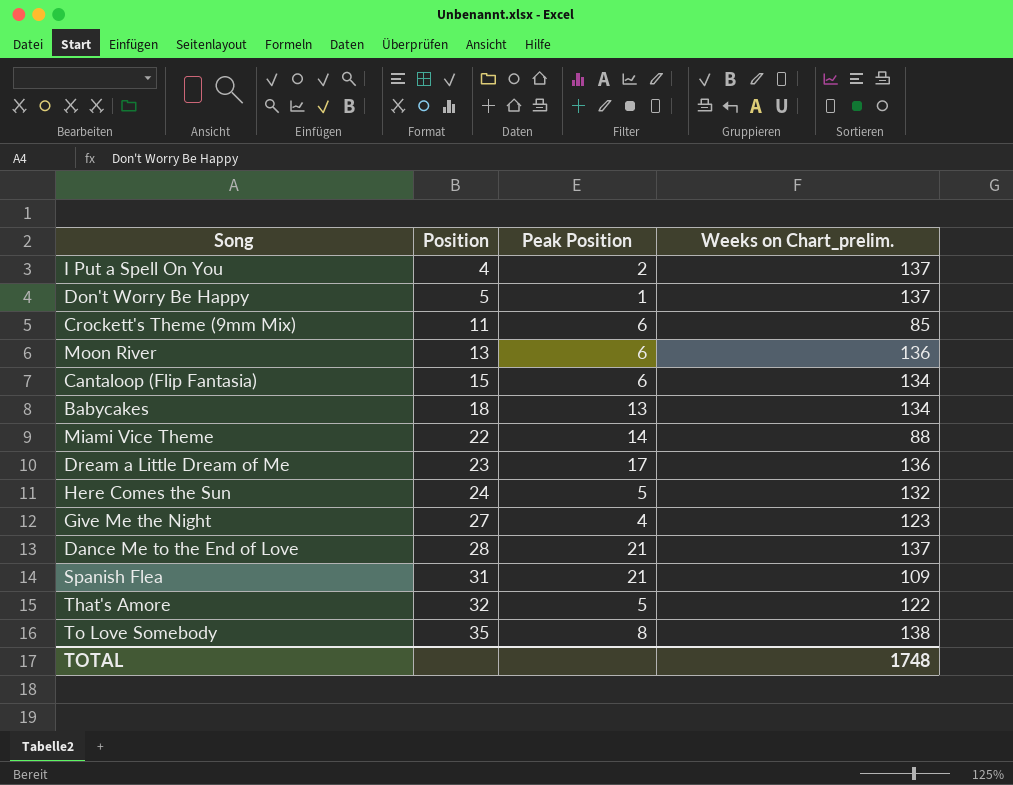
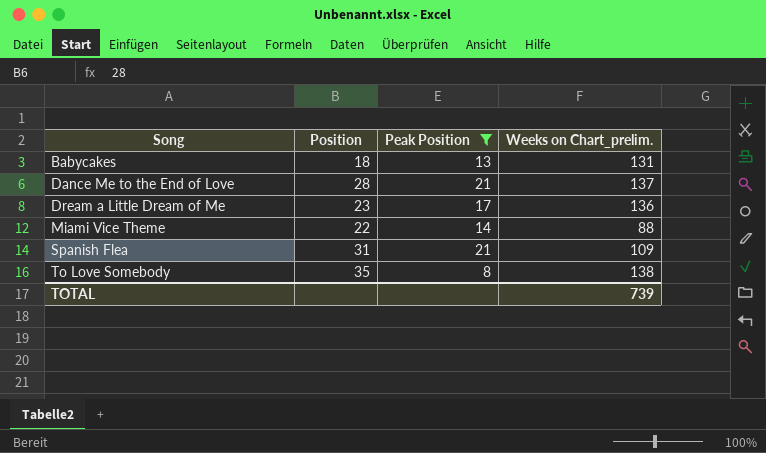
filter: none -> Peak Position >= 8
row order: Position ascending -> Song ascending
Babycakes | Weeks on Chart_prelim.: 134 -> 131
TOTAL | Weeks on Chart_prelim.: 1748 -> 739

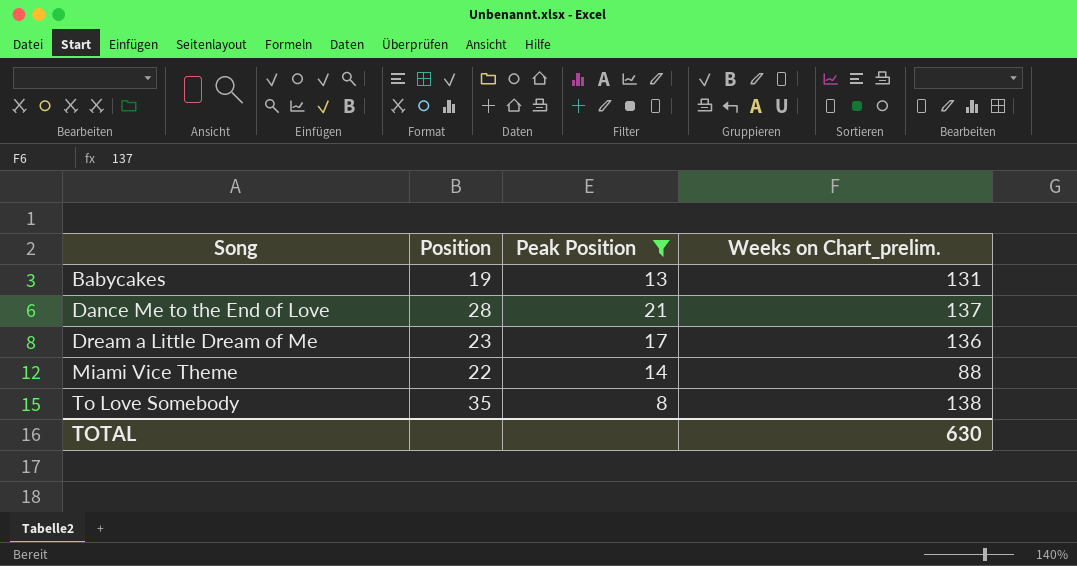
row Spanish Flea: 31 | 21 | 109 -> none
Babycakes | Position: 18 -> 19
TOTAL | Weeks on Chart_prelim.: 739 -> 630

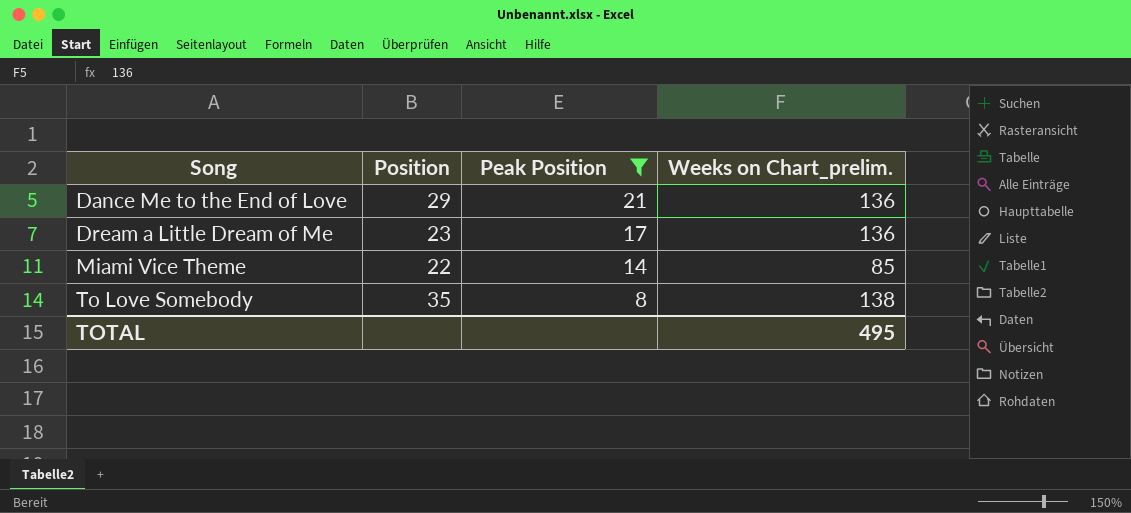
row Babycakes: 19 | 13 | 131 -> none
Dance Me to the End of Love | Position: 28 -> 29
Dance Me to the End of Love | Weeks on Chart_prelim.: 137 -> 136
Miami Vice Theme | Weeks on Chart_prelim.: 88 -> 85
TOTAL | Weeks on Chart_prelim.: 630 -> 495

